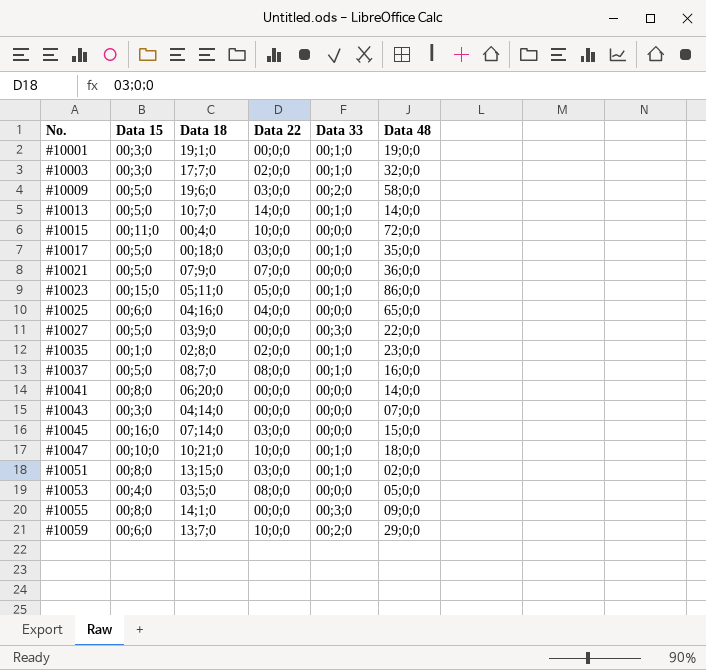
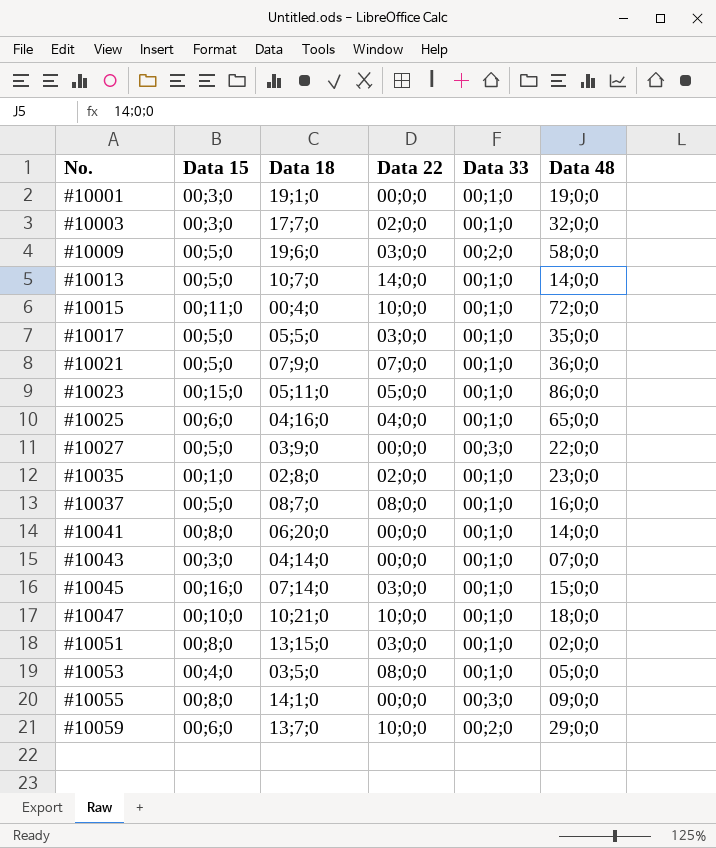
#10015 | Data 33: 00;0;0 -> 00;1;0
#10017 | Data 18: 00;18;0 -> 05;5;0
#10021 | Data 33: 00;0;0 -> 00;1;0
#10025 | Data 33: 00;0;0 -> 00;1;0
#10041 | Data 33: 00;0;0 -> 00;1;0
#10043 | Data 33: 00;0;0 -> 00;1;0
#10045 | Data 33: 00;0;0 -> 00;1;0
#10053 | Data 33: 00;0;0 -> 00;1;0

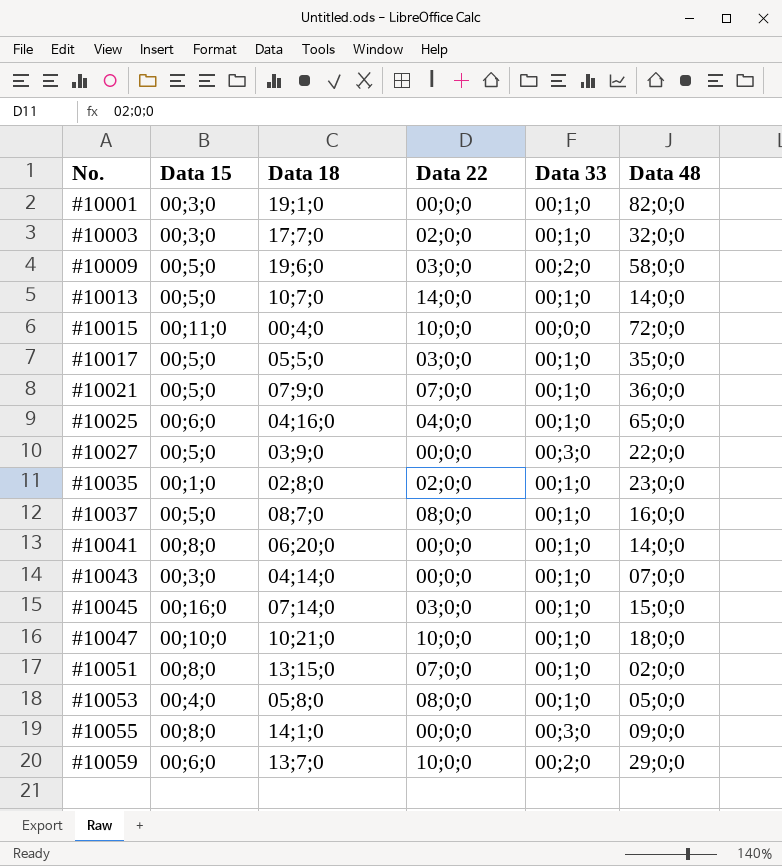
row #10023: 00;15;0 | 05;11;0 | 05;0;0 | 00;1;0 | 86;0;0 -> none
#10001 | Data 48: 19;0;0 -> 82;0;0
#10015 | Data 33: 00;1;0 -> 00;0;0
#10051 | Data 22: 03;0;0 -> 07;0;0
#10053 | Data 18: 03;5;0 -> 05;8;0

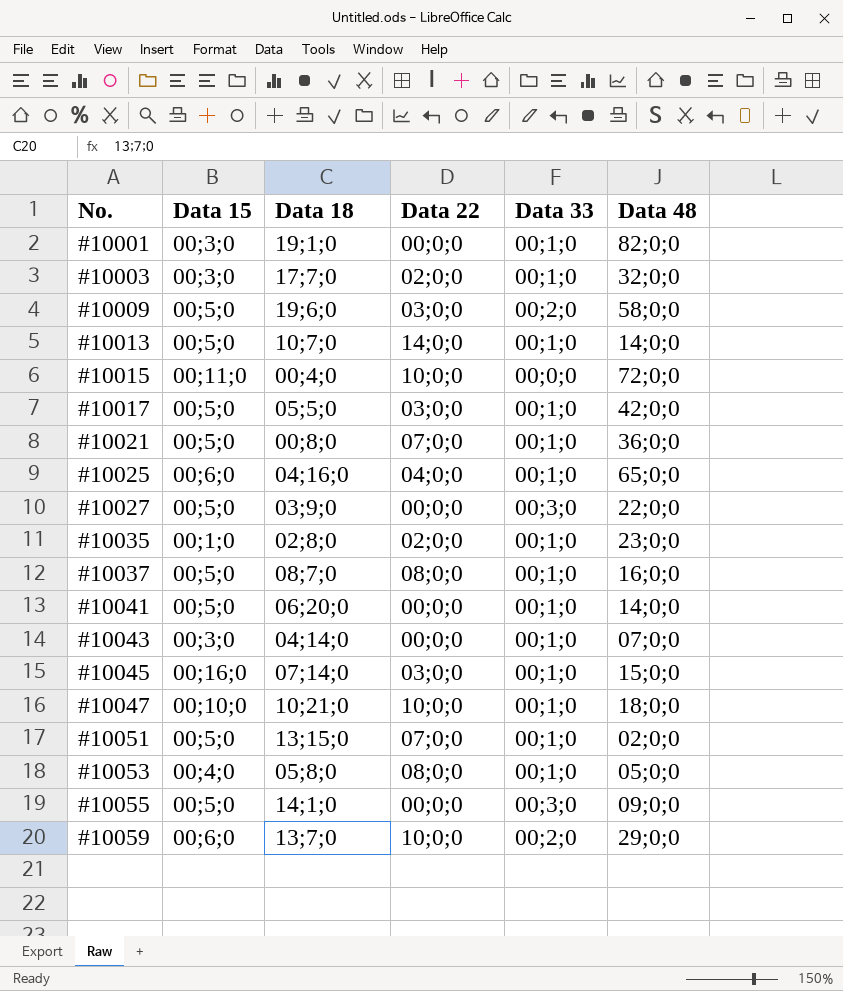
#10017 | Data 48: 35;0;0 -> 42;0;0
#10021 | Data 18: 07;9;0 -> 00;8;0
#10041 | Data 15: 00;8;0 -> 00;5;0
#10051 | Data 15: 00;8;0 -> 00;5;0
#10055 | Data 15: 00;8;0 -> 00;5;0

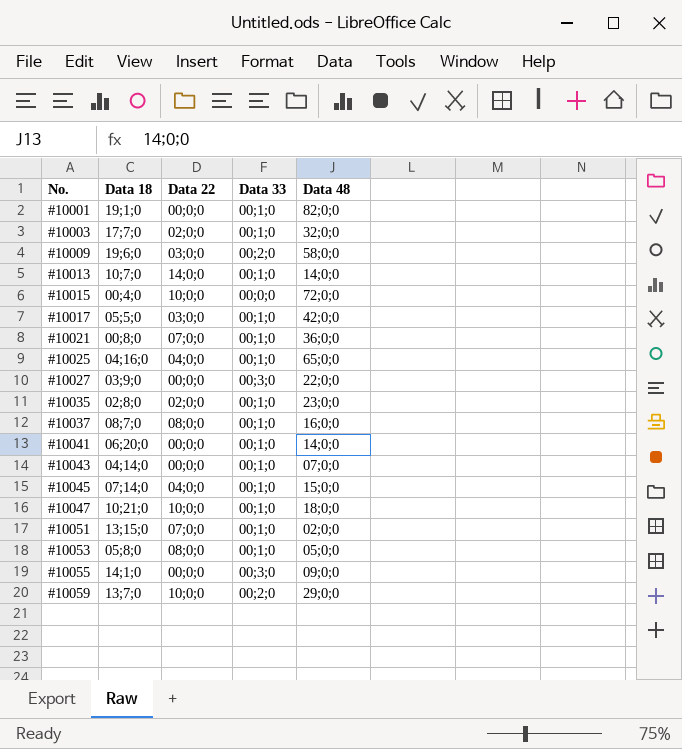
column Data 15 | position: 2 -> none
#10045 | Data 22: 03;0;0 -> 04;0;0

